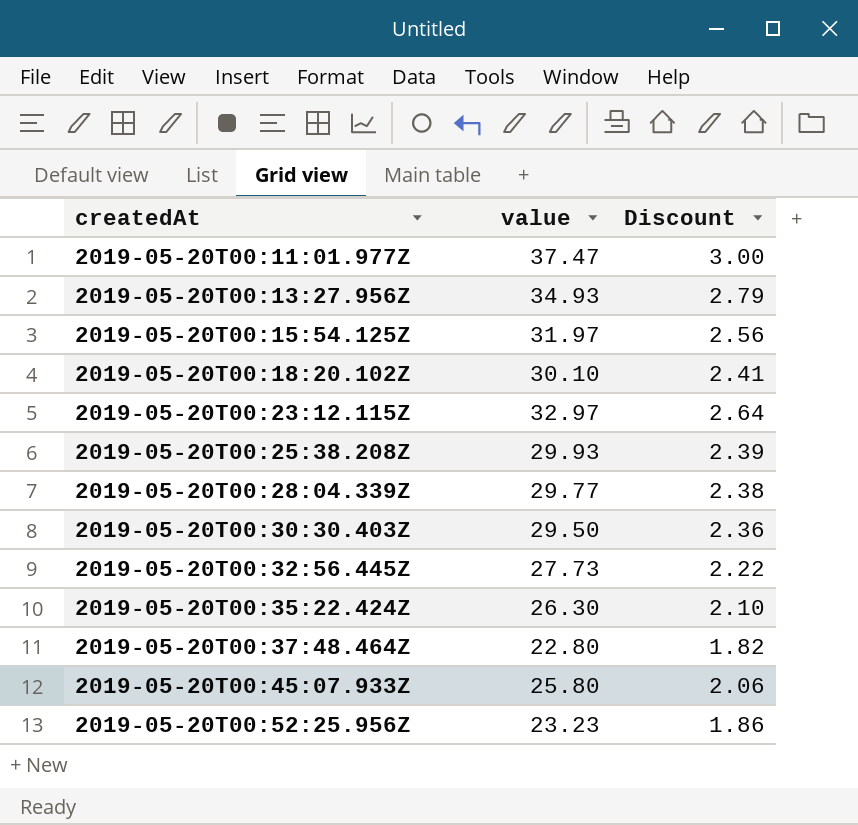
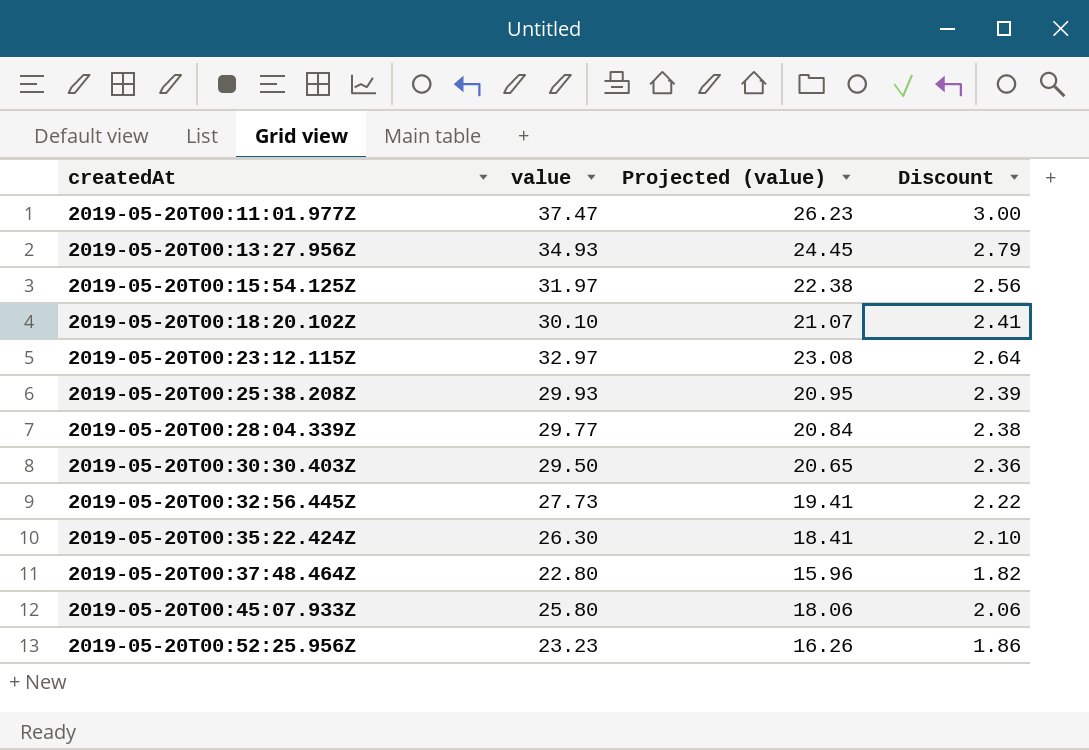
column Projected (value) | formula: none -> [value] * 0.7

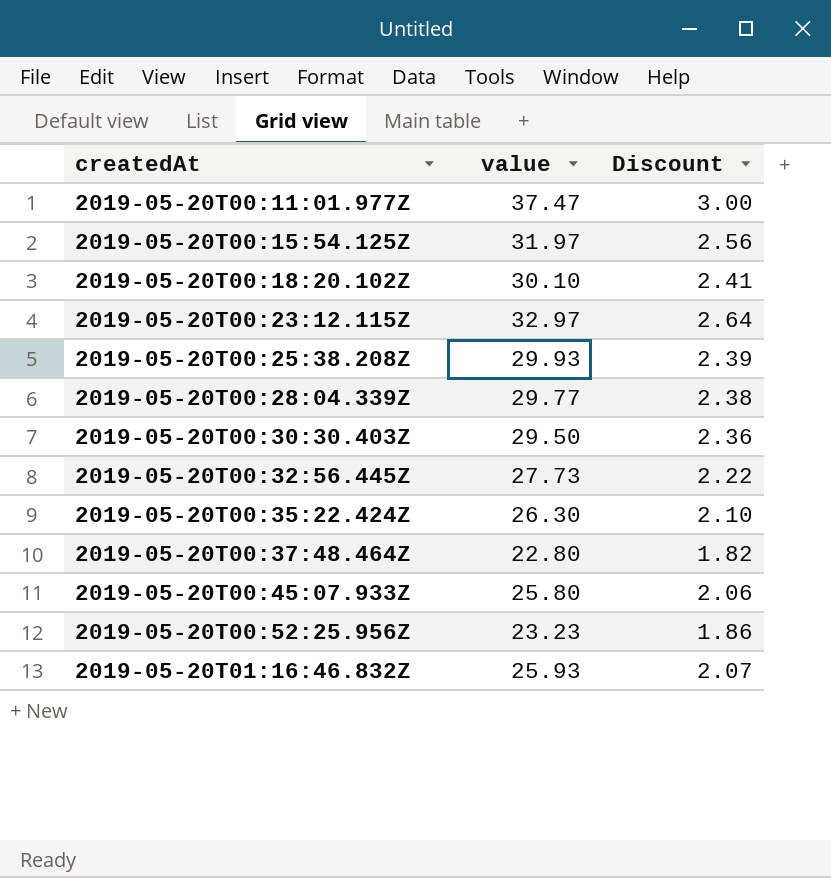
column Projected (value) | formula: [value] * 0.7 -> none
row 2019-05-20T00:13:27.956Z: 34.93 | 24.45 | 2.79 -> none
row 2019-05-20T01:16:46.832Z: none -> 25.93 | 2.07

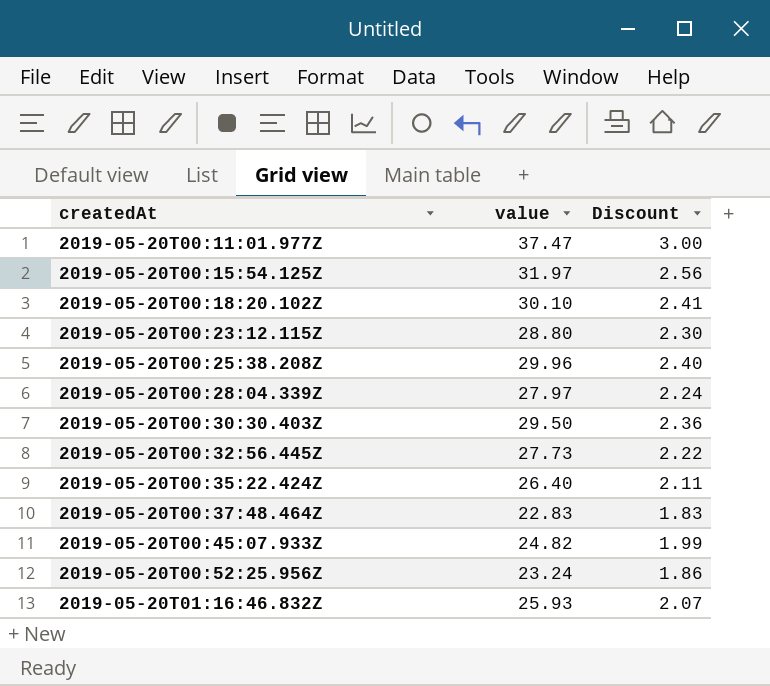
2019-05-20T00:23:12.115Z | value: 32.97 -> 28.80
2019-05-20T00:23:12.115Z | Discount: 2.64 -> 2.30
2019-05-20T00:25:38.208Z | value: 29.93 -> 29.96
2019-05-20T00:25:38.208Z | Discount: 2.39 -> 2.40
2019-05-20T00:28:04.339Z | value: 29.77 -> 27.97
2019-05-20T00:28:04.339Z | Discount: 2.38 -> 2.24
2019-05-20T00:35:22.424Z | value: 26.30 -> 26.40
2019-05-20T00:35:22.424Z | Discount: 2.10 -> 2.11
2019-05-20T00:37:48.464Z | value: 22.80 -> 22.83
2019-05-20T00:37:48.464Z | Discount: 1.82 -> 1.83
2019-05-20T00:45:07.933Z | value: 25.80 -> 24.82
2019-05-20T00:45:07.933Z | Discount: 2.06 -> 1.99
2019-05-20T00:52:25.956Z | value: 23.23 -> 23.24

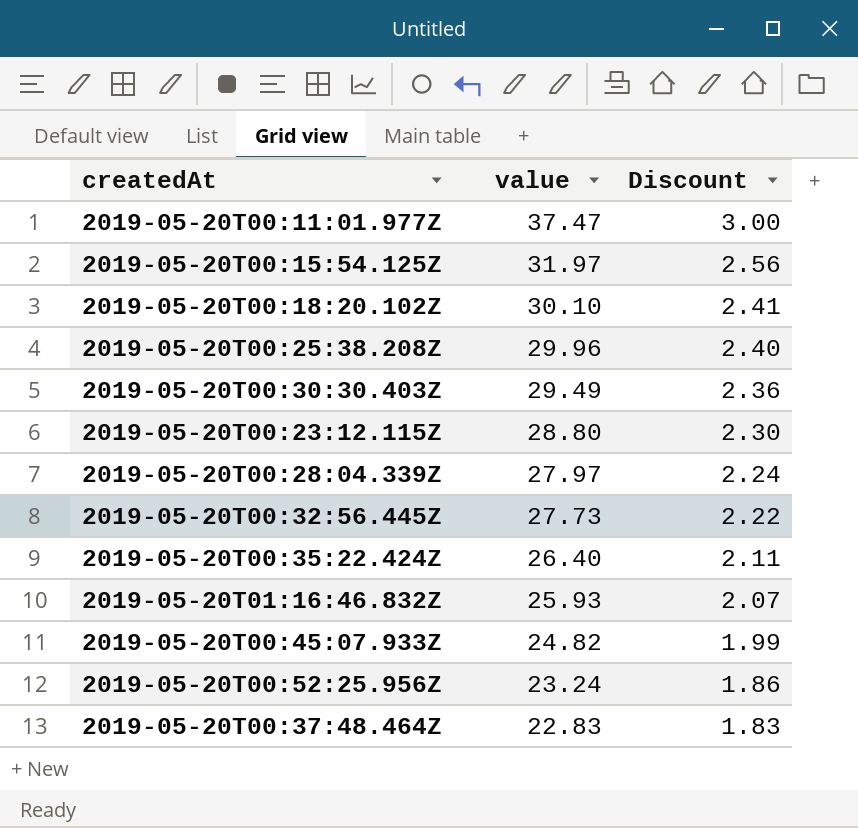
row order: createdAt ascending -> value descending
2019-05-20T00:30:30.403Z | value: 29.50 -> 29.49

